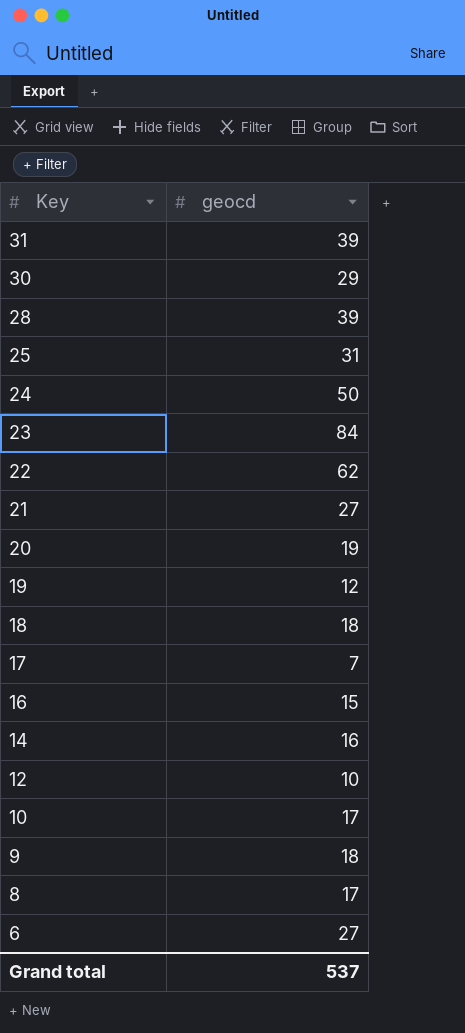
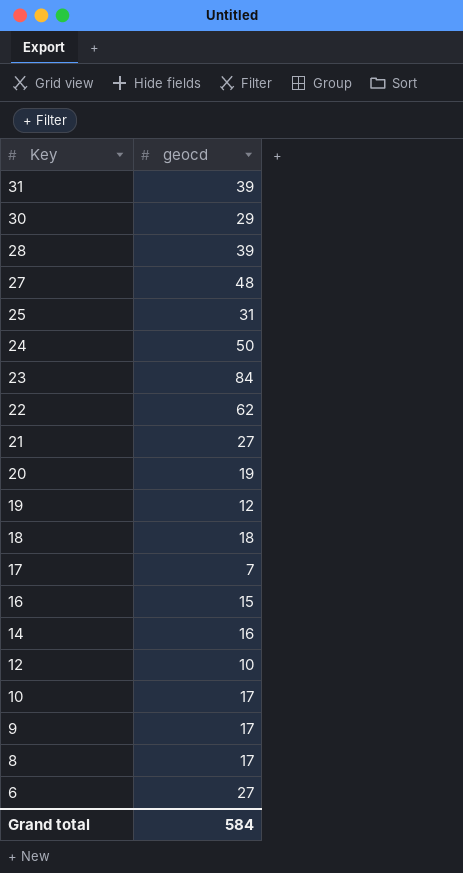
row 27: none -> 48
9 | geocd: 18 -> 17
Grand total | geocd: 537 -> 584

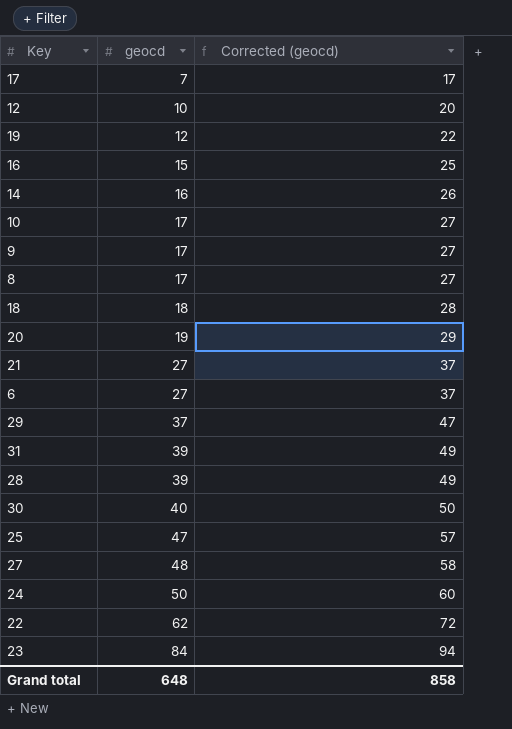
row order: Key descending -> geocd ascending
column Corrected (geocd) | formula: none -> [geocd] + 10
row 29: none -> 37 | 47
30 | geocd: 29 -> 40
25 | geocd: 31 -> 47
Grand total | geocd: 584 -> 648

